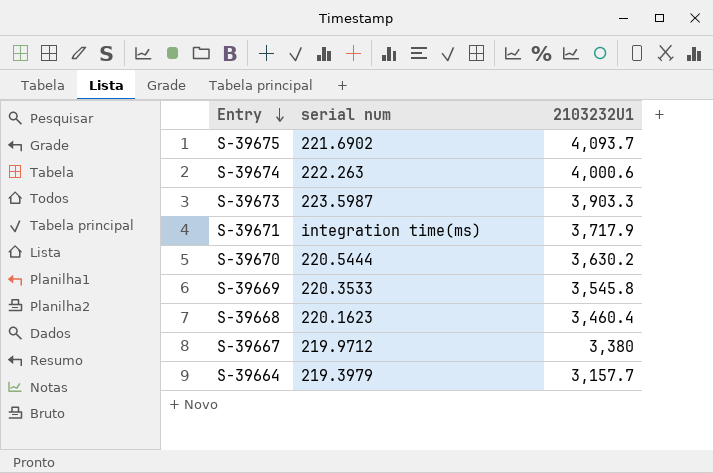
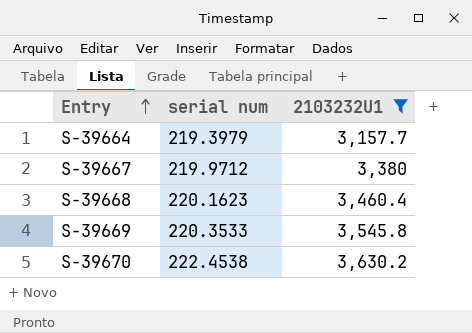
filter: none -> 2103232U1 <= 3,630.2
row order: Entry descending -> Entry ascending
S-39670 | serial num: 220.5444 -> 222.4538

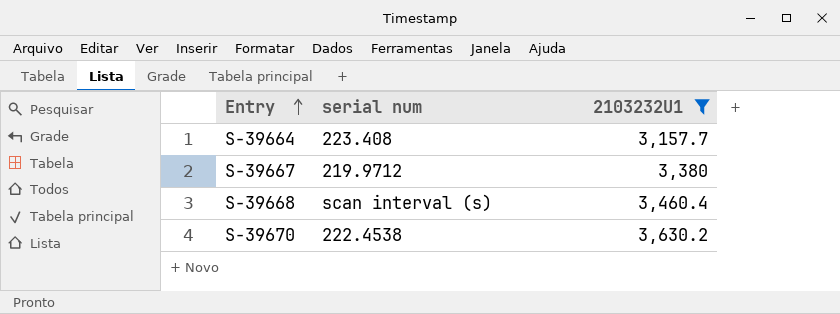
row S-39669: 220.3533 | 3,545.8 -> none
S-39664 | serial num: 219.3979 -> 223.408
S-39668 | serial num: 220.1623 -> scan interval (s)

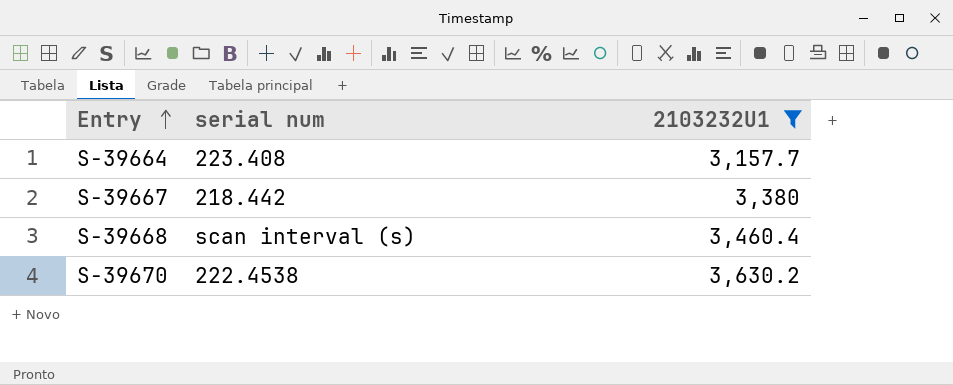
S-39667 | serial num: 219.9712 -> 218.442

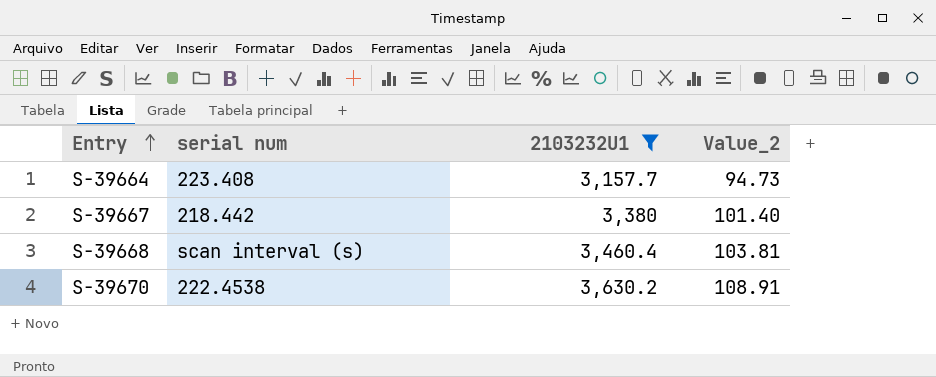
column Value_2 | formula: none -> [2103232U1] * 0.03

